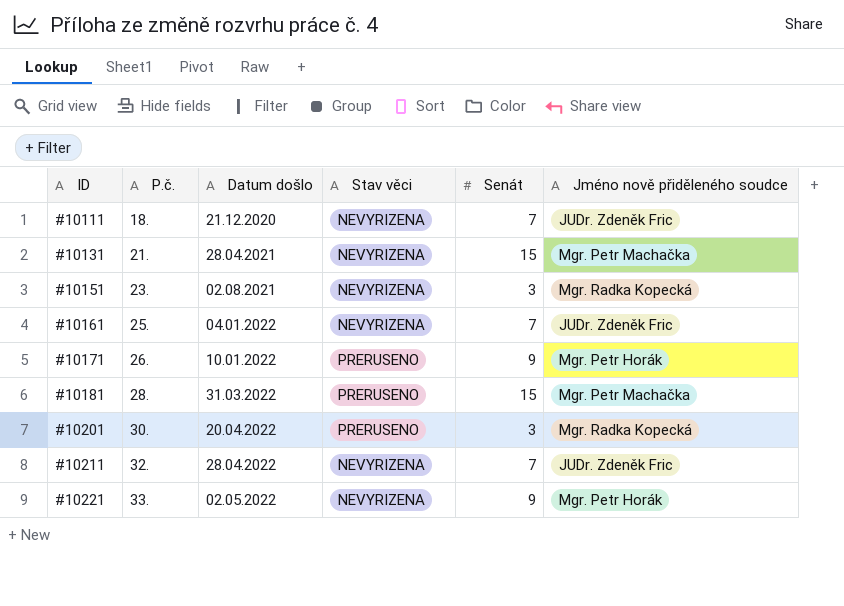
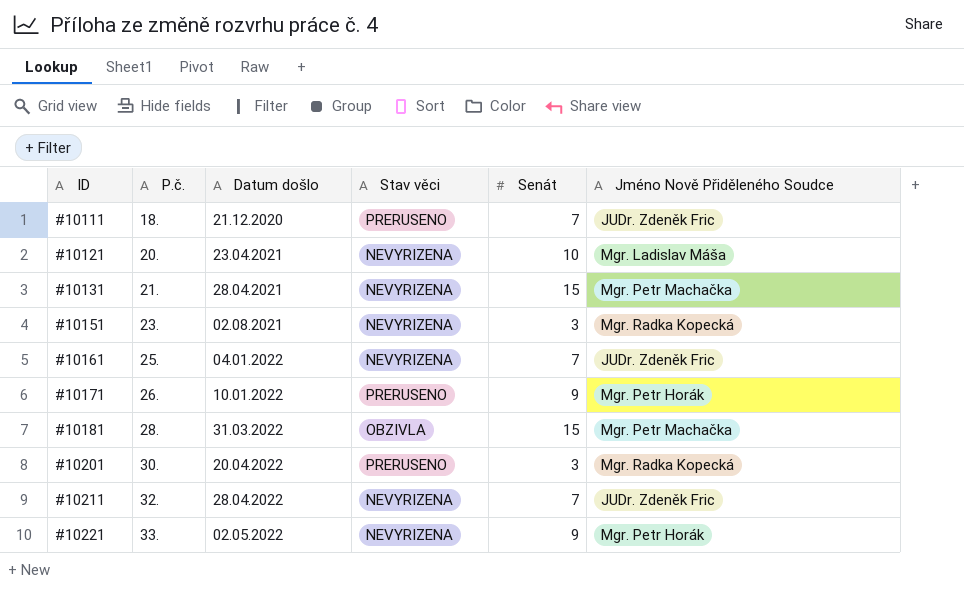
column name: Jméno nově přiděleného soudce -> Jméno Nově Přiděleného Soudce
#10111 | Stav věci: NEVYRIZENA -> PRERUSENO
row #10121: none -> 20. | 23.04.2021 | NEVYRIZENA | 10 | Mgr. Ladislav Máša
#10181 | Stav věci: PRERUSENO -> OBZIVLA

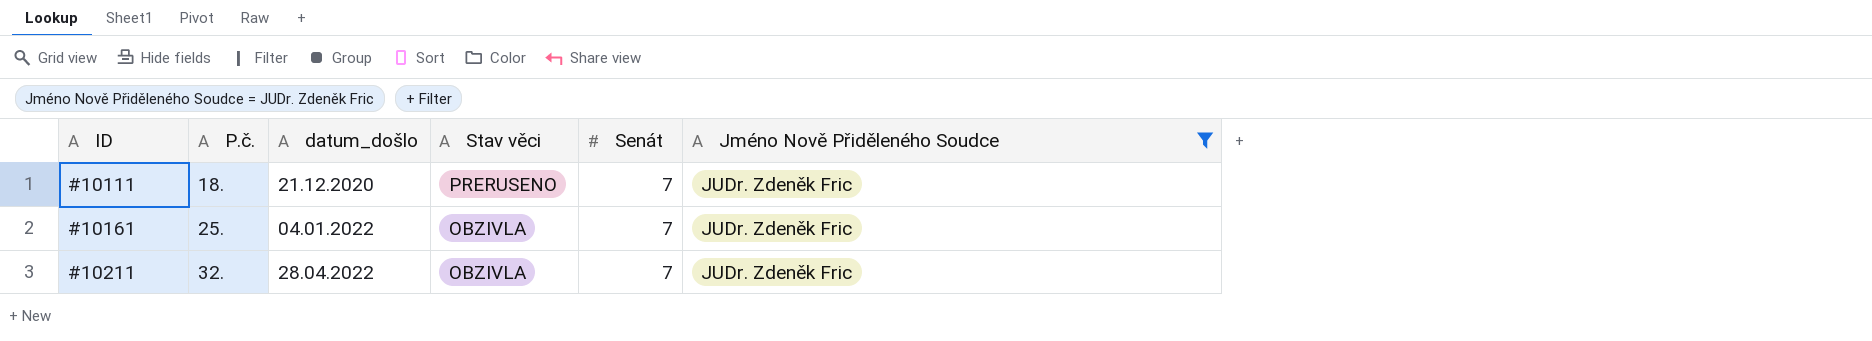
filter: none -> Jméno Nově Přiděleného Soudce = JUDr. Zdeněk Fric
column name: Datum došlo -> datum_došlo
#10161 | Stav věci: NEVYRIZENA -> OBZIVLA
#10211 | Stav věci: NEVYRIZENA -> OBZIVLA

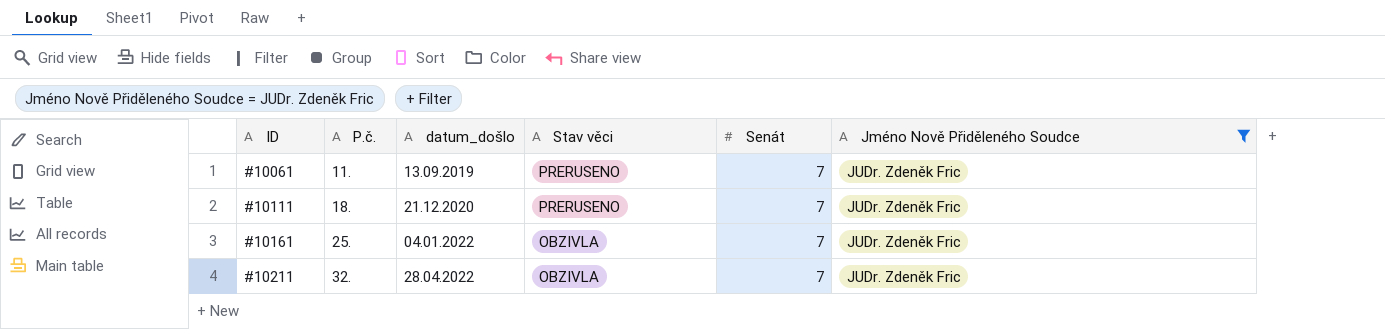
row #10061: none -> 11. | 13.09.2019 | PRERUSENO | 7 | JUDr. Zdeněk Fric

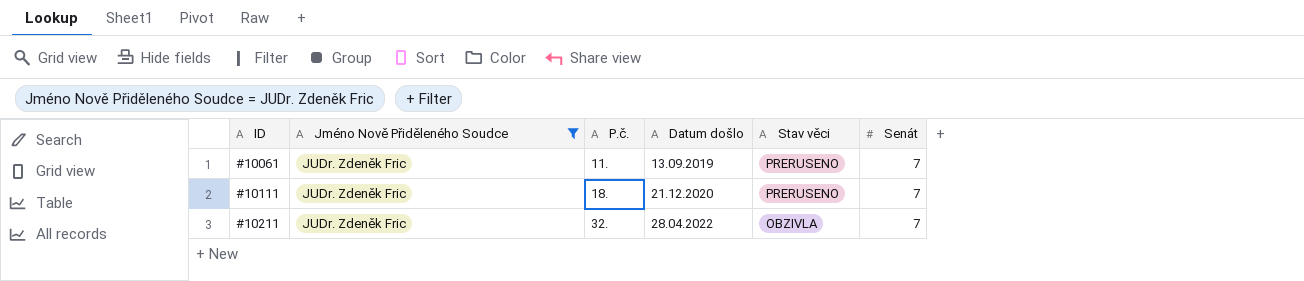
column Jméno Nově Přiděleného Soudce | position: 6 -> 2
column name: datum_došlo -> Datum došlo
row #10161: 25. | 04.01.2022 | OBZIVLA | 7 | JUDr. Zdeněk Fric -> none

